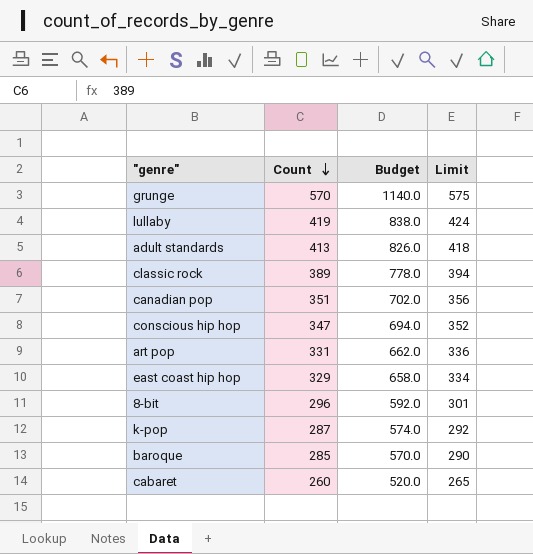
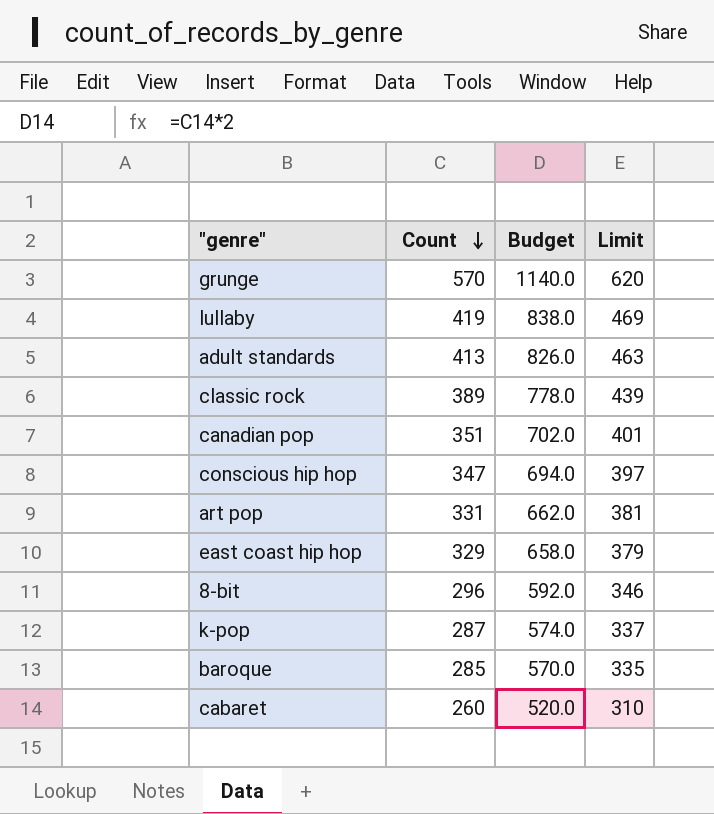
column Limit | formula: [Count] + 5 -> [Count] + 50

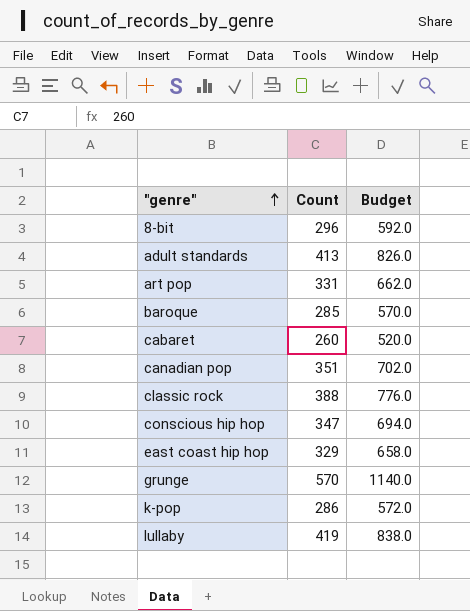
row order: Count descending -> "genre" ascending
column Limit | formula: [Count] + 50 -> none
classic rock | Count: 389 -> 388
classic rock | Budget: 778.0 -> 776.0
k-pop | Count: 287 -> 286
k-pop | Budget: 574.0 -> 572.0

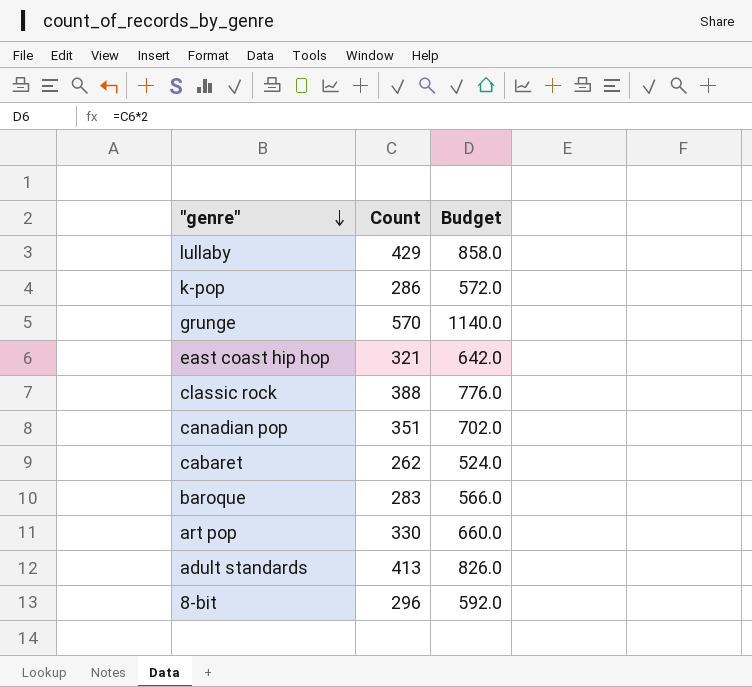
row order: "genre" ascending -> "genre" descending
row conscious hip hop: 347 | 694.0 -> none
lullaby | Count: 419 -> 429
lullaby | Budget: 838.0 -> 858.0
east coast hip hop | Count: 329 -> 321
east coast hip hop | Budget: 658.0 -> 642.0
cabaret | Count: 260 -> 262
cabaret | Budget: 520.0 -> 524.0
baroque | Count: 285 -> 283
baroque | Budget: 570.0 -> 566.0
art pop | Count: 331 -> 330
art pop | Budget: 662.0 -> 660.0

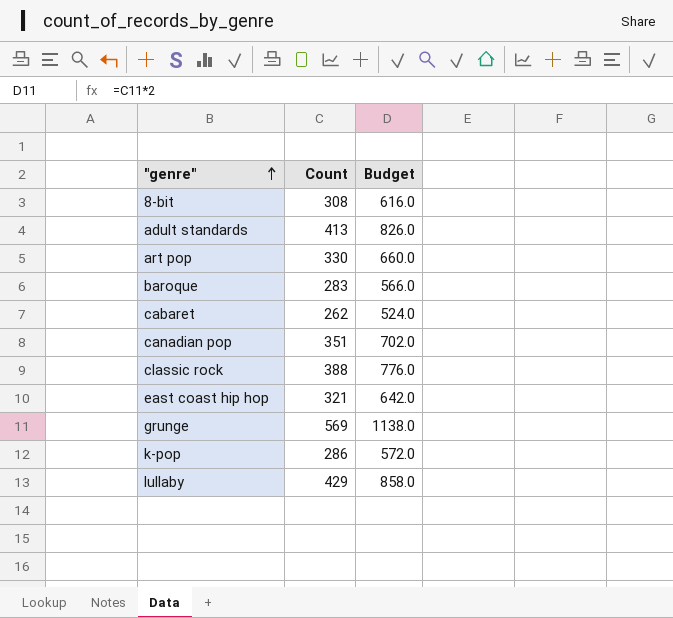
row order: "genre" descending -> "genre" ascending
8-bit | Count: 296 -> 308
8-bit | Budget: 592.0 -> 616.0
grunge | Count: 570 -> 569
grunge | Budget: 1140.0 -> 1138.0

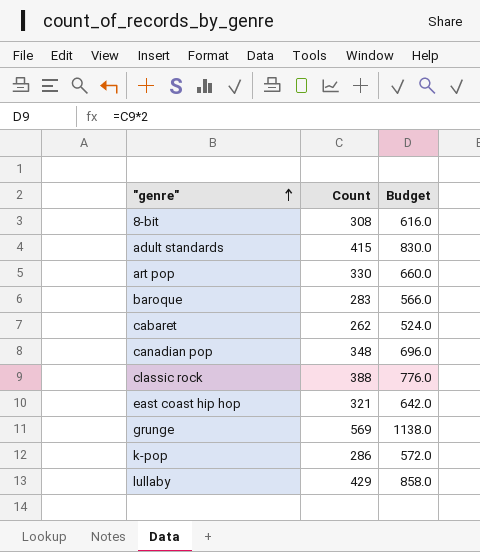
adult standards | Count: 413 -> 415
adult standards | Budget: 826.0 -> 830.0
canadian pop | Count: 351 -> 348
canadian pop | Budget: 702.0 -> 696.0

